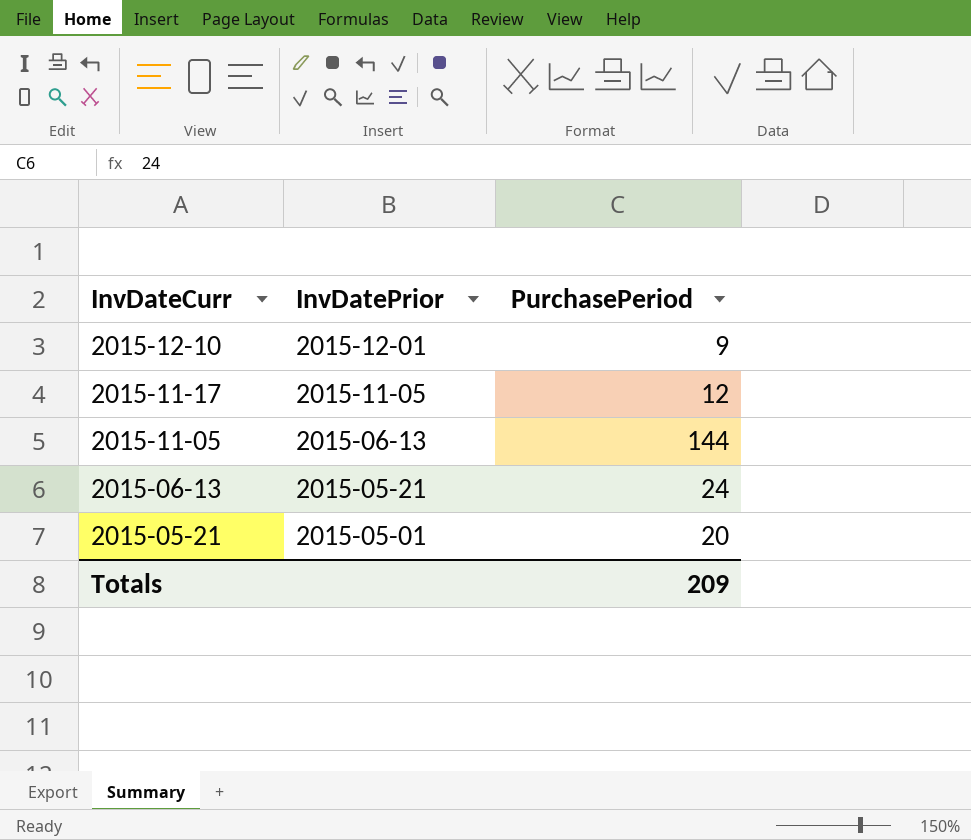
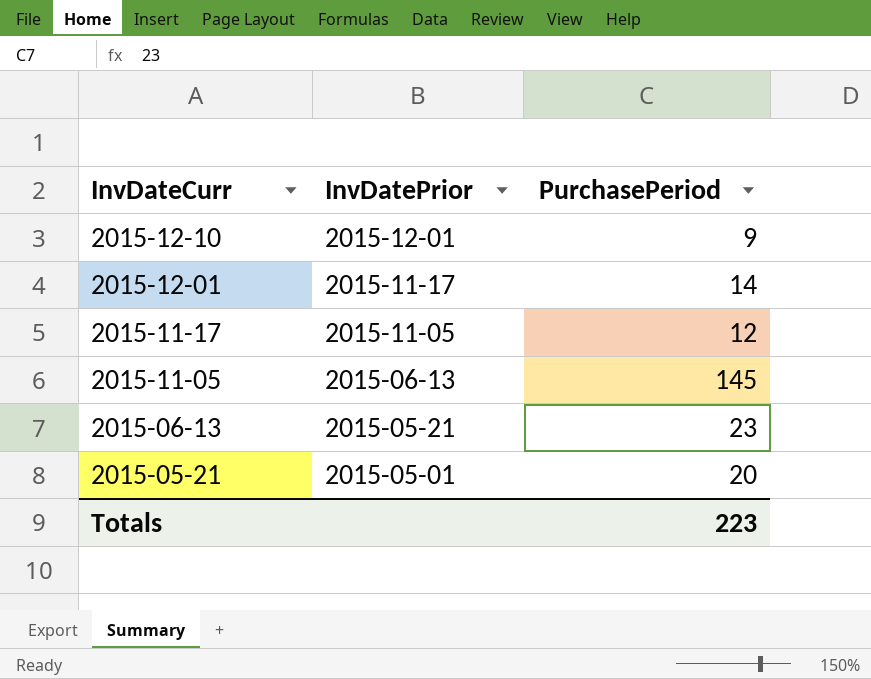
row 2015-12-01: none -> 2015-11-17 | 14
2015-11-05 | PurchasePeriod: 144 -> 145
2015-06-13 | PurchasePeriod: 24 -> 23
Totals | PurchasePeriod: 209 -> 223

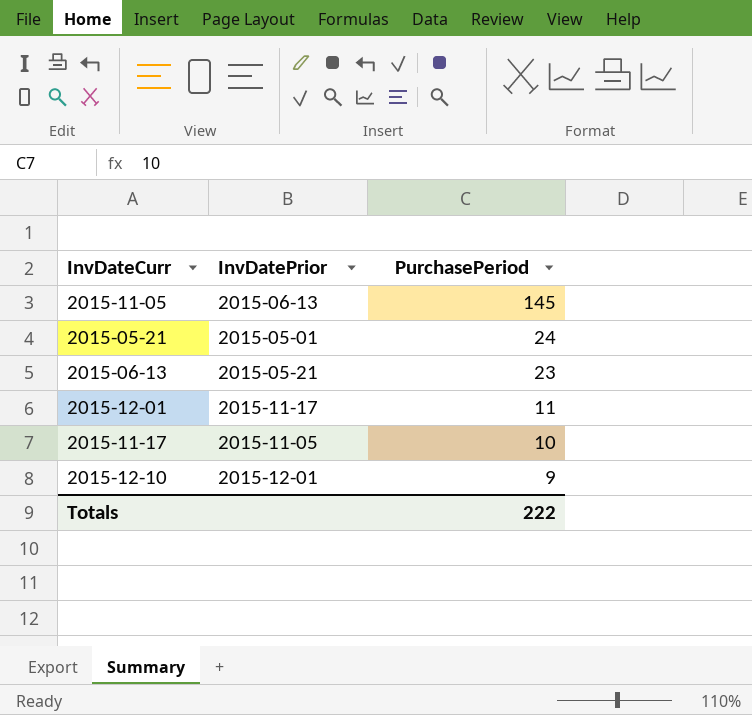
row order: InvDateCurr descending -> PurchasePeriod descending
2015-05-21 | PurchasePeriod: 20 -> 24
2015-12-01 | PurchasePeriod: 14 -> 11
2015-11-17 | PurchasePeriod: 12 -> 10
Totals | PurchasePeriod: 223 -> 222

